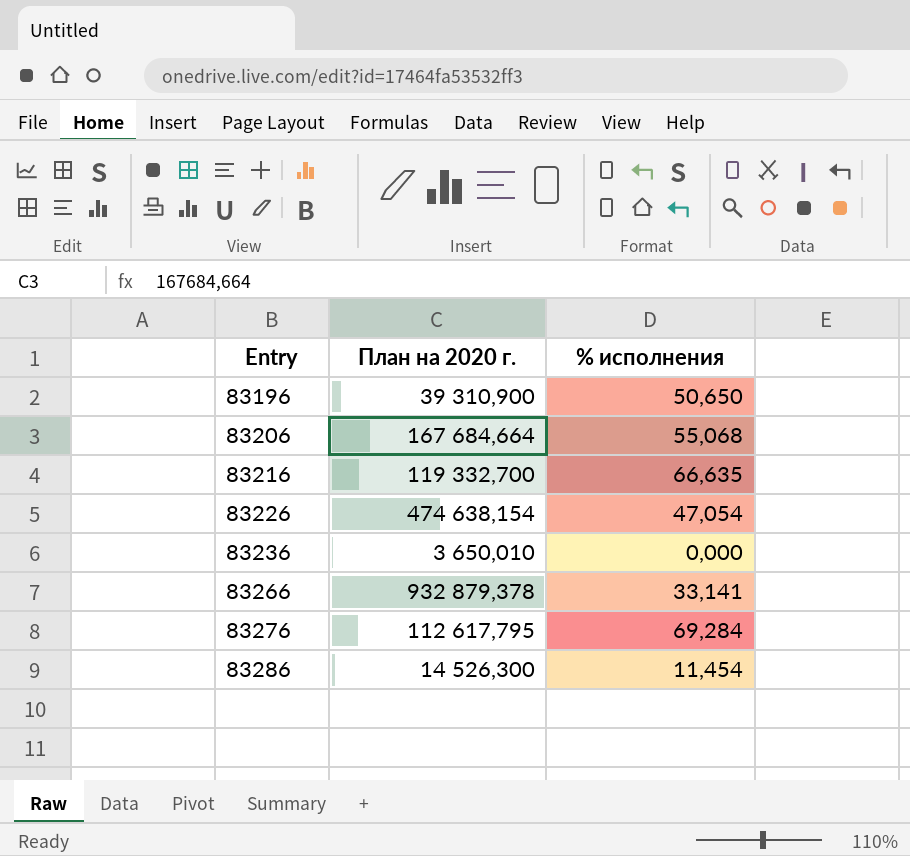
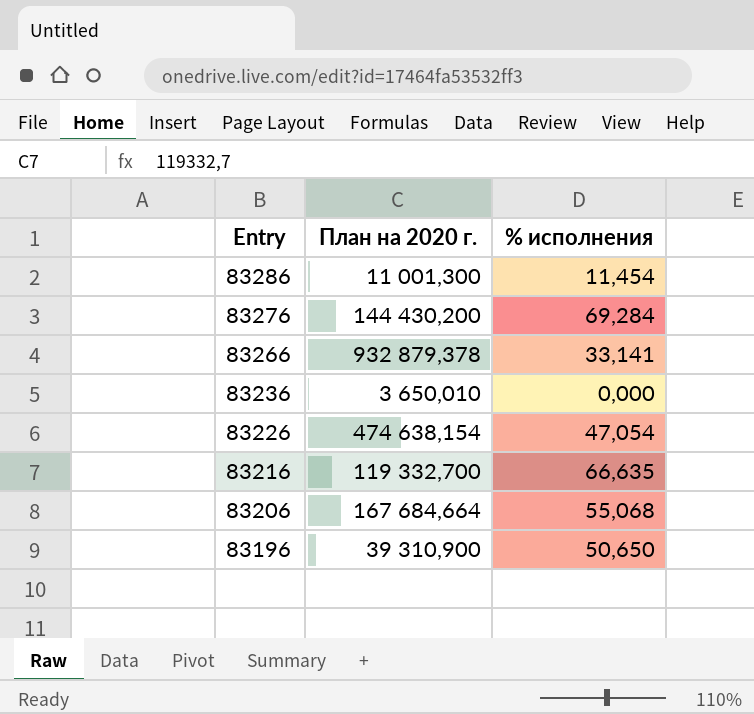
row order: Entry ascending -> Entry descending
83286 | План на 2020 г.: 14 526,300 -> 11 001,300
83276 | План на 2020 г.: 112 617,795 -> 144 430,200

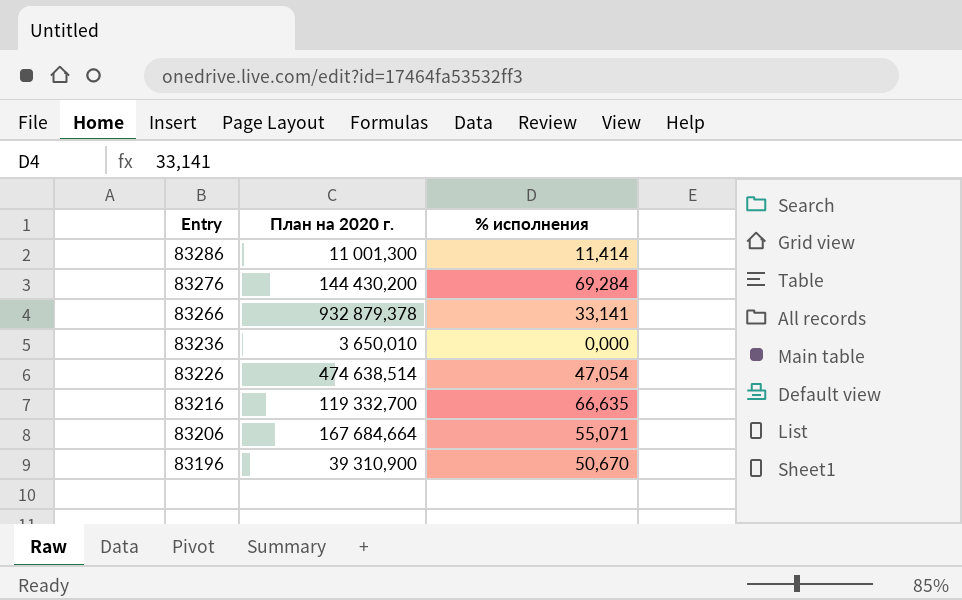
83286 | % исполнения: 11,454 -> 11,414
83226 | План на 2020 г.: 474 638,154 -> 474 638,514
83206 | % исполнения: 55,068 -> 55,071
83196 | % исполнения: 50,650 -> 50,670

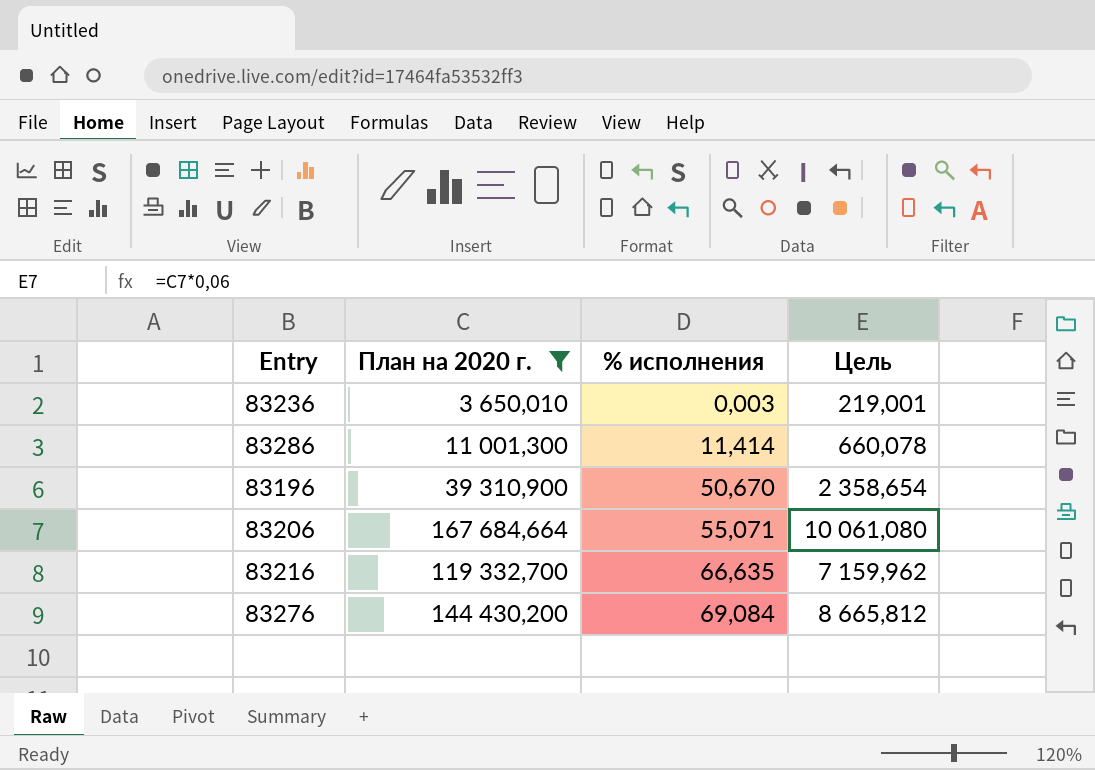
filter: none -> План на 2020 г. <= 167 684,664
row order: Entry descending -> % исполнения ascending
column Цель | formula: none -> [План на 2020 г.] * 0,06
83236 | % исполнения: 0,000 -> 0,003
83276 | % исполнения: 69,284 -> 69,084

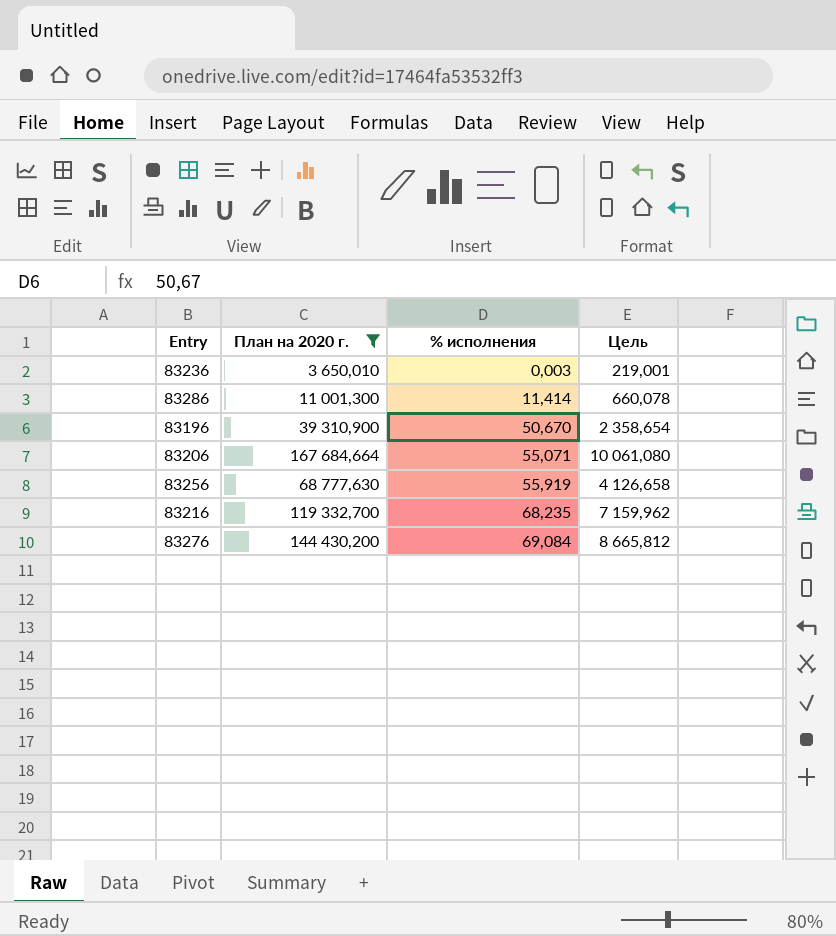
row 83256: none -> 68 777,630 | 55,919 | 4 126,658
83216 | % исполнения: 66,635 -> 68,235

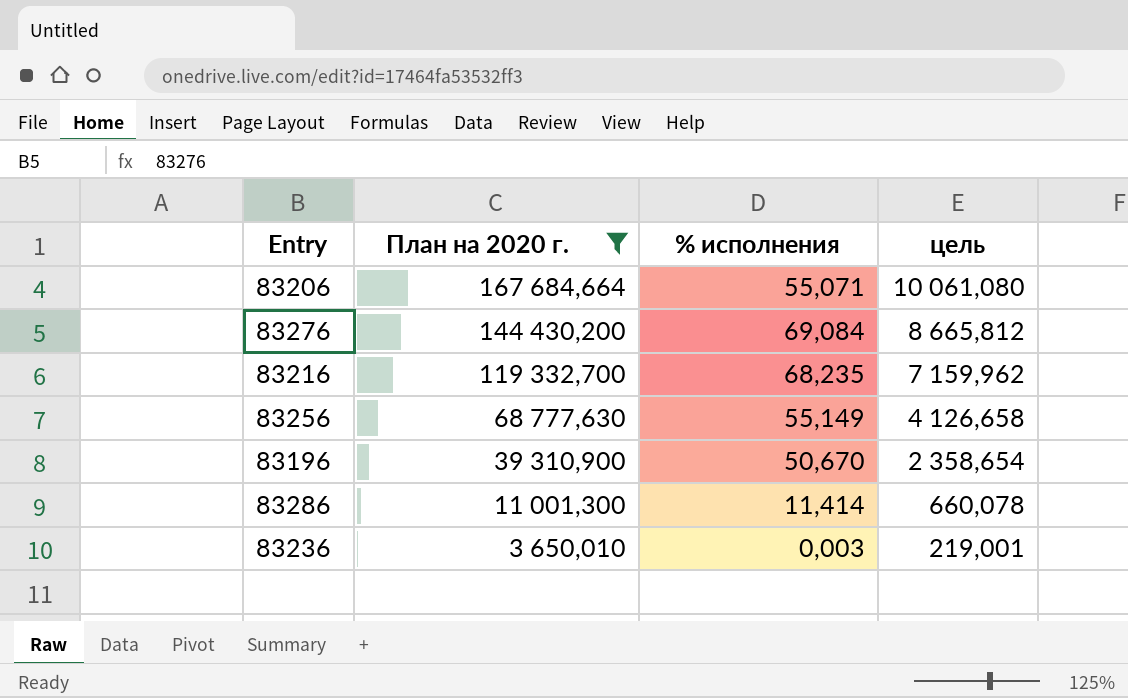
row order: % исполнения ascending -> План на 2020 г. descending
column name: Цель -> цель
83256 | % исполнения: 55,919 -> 55,149

